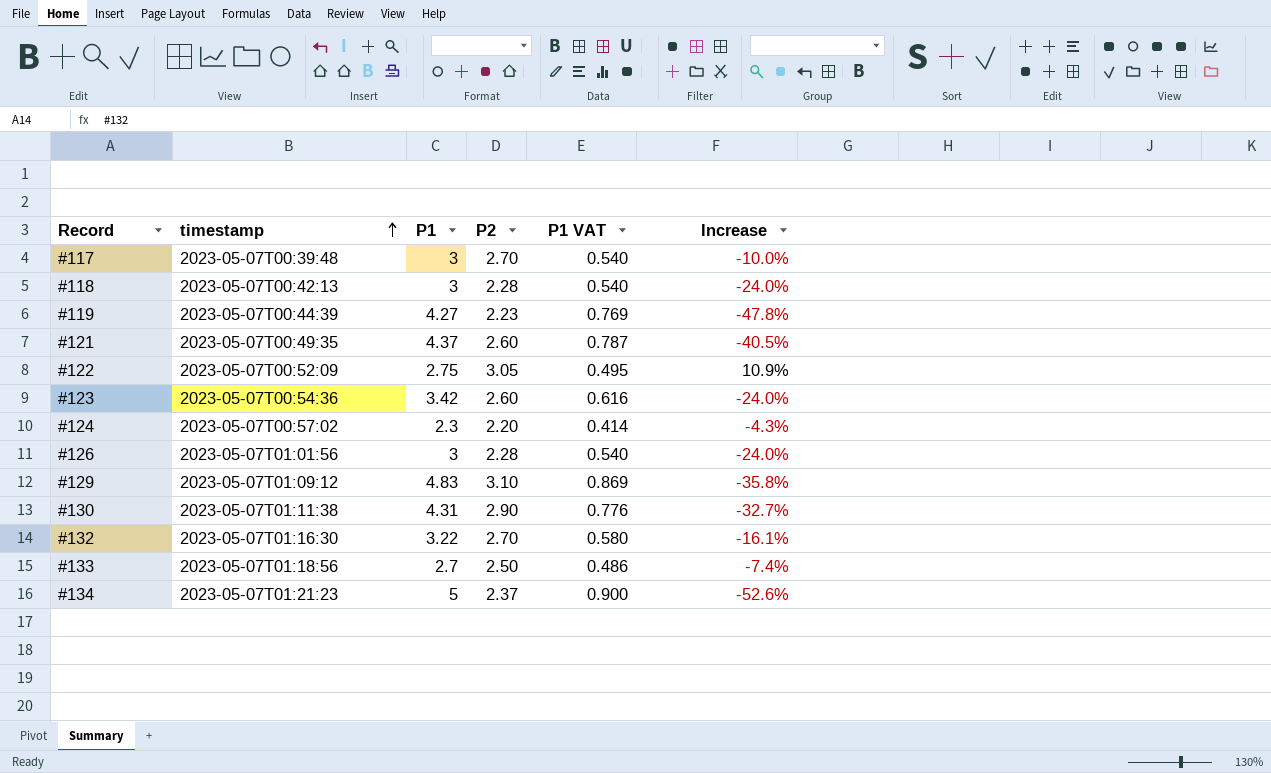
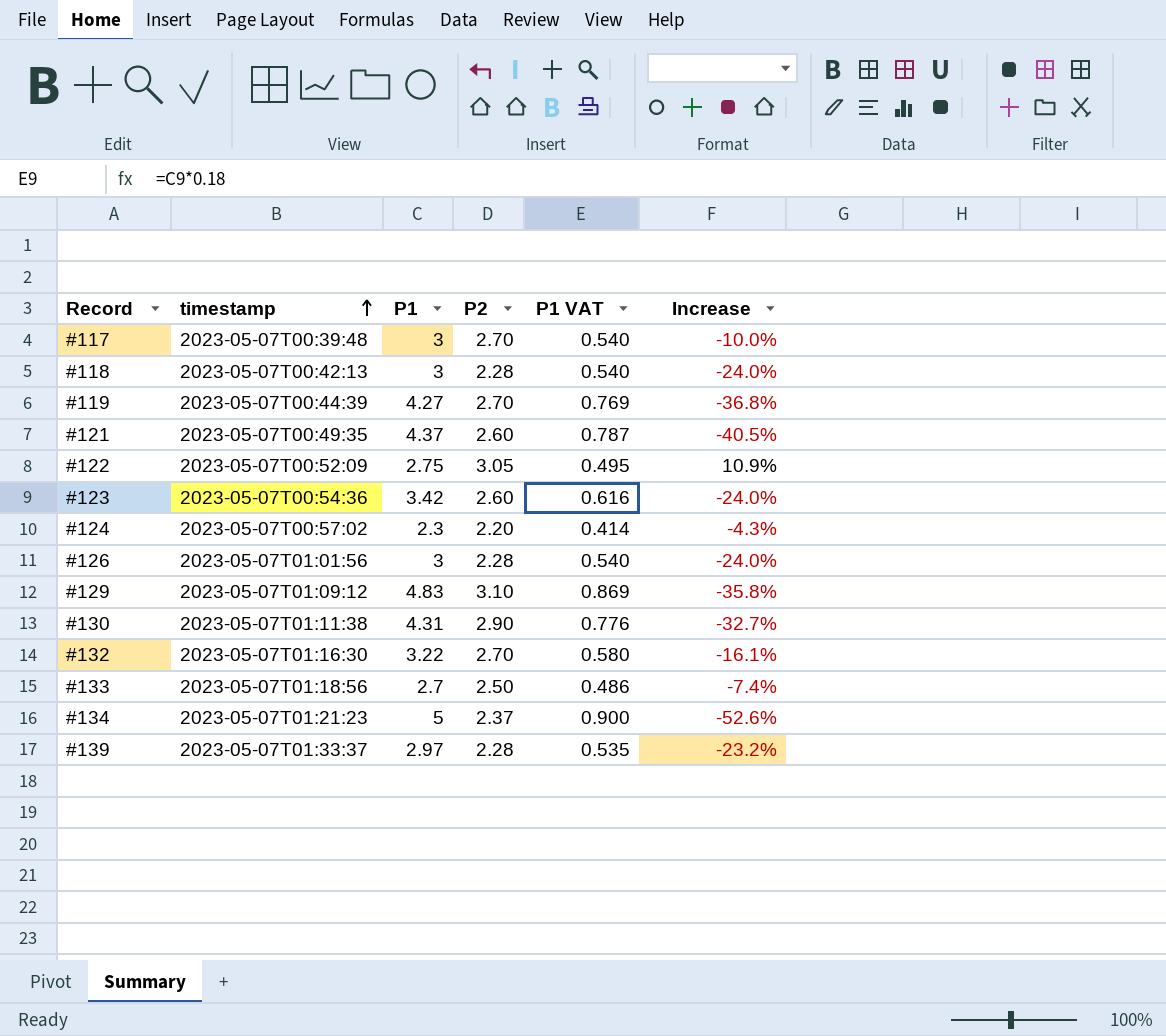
#119 | P2: 2.23 -> 2.70
#119 | Increase: -47.8% -> -36.8%
row #139: none -> 2023-05-07T01:33:37 | 2.97 | 2.28 | 0.535 | -23.2%

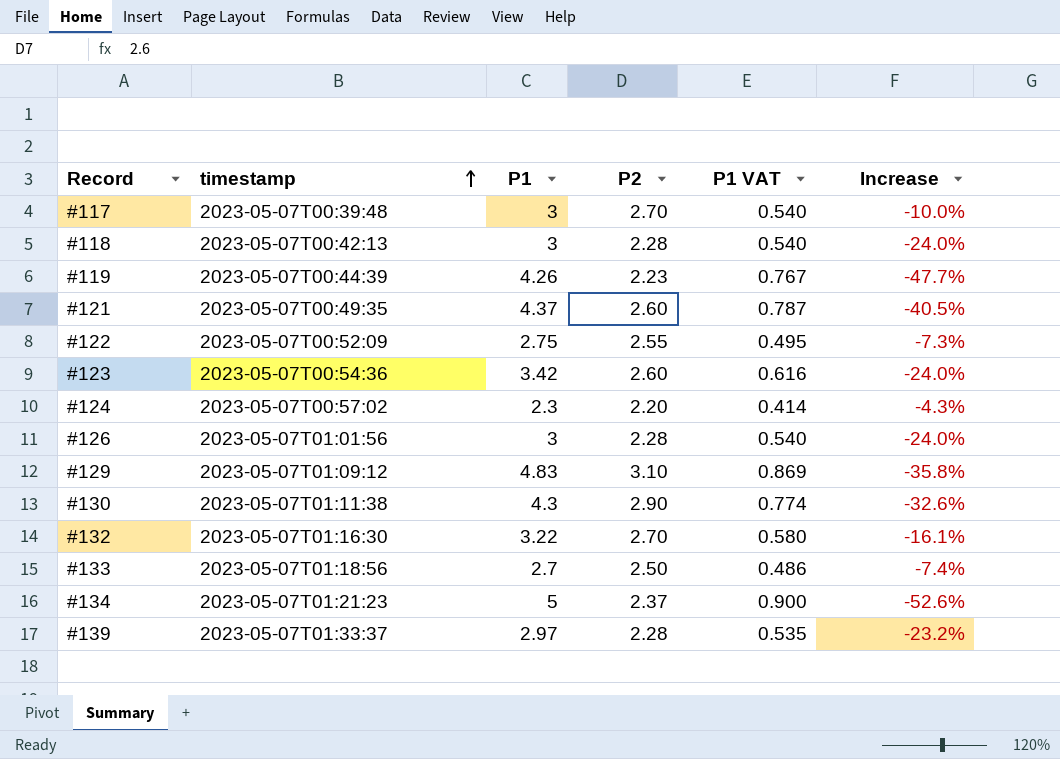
#119 | P1: 4.27 -> 4.26
#119 | P2: 2.70 -> 2.23
#119 | P1 VAT: 0.769 -> 0.767
#119 | Increase: -36.8% -> -47.7%
#122 | P2: 3.05 -> 2.55
#122 | Increase: 10.9% -> -7.3%
#130 | P1: 4.31 -> 4.3
#130 | P1 VAT: 0.776 -> 0.774
#130 | Increase: -32.7% -> -32.6%

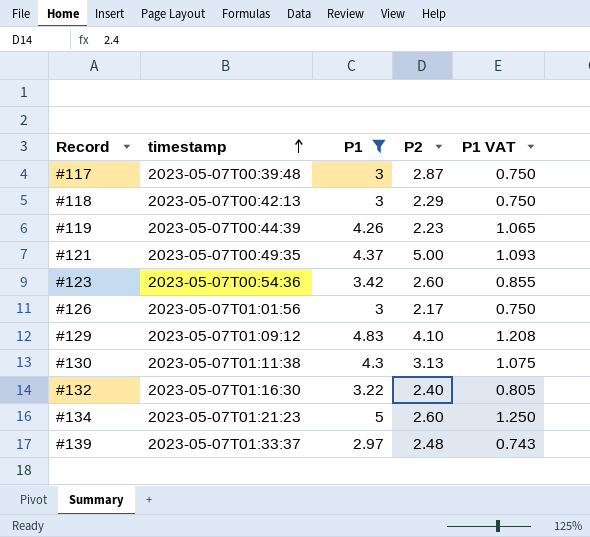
filter: none -> P1 >= 2.97
column Increase | formula: ([P2] - [P1]) / [P1] -> none
column P1 VAT | formula: [P1] * 0.18 -> [P1] * 0.25
#117 | P2: 2.70 -> 2.87
#118 | P2: 2.28 -> 2.29
#121 | P2: 2.60 -> 5.00
#126 | P2: 2.28 -> 2.17
#129 | P2: 3.10 -> 4.10
#130 | P2: 2.90 -> 3.13
#132 | P2: 2.70 -> 2.40
#134 | P2: 2.37 -> 2.60
#139 | P2: 2.28 -> 2.48

